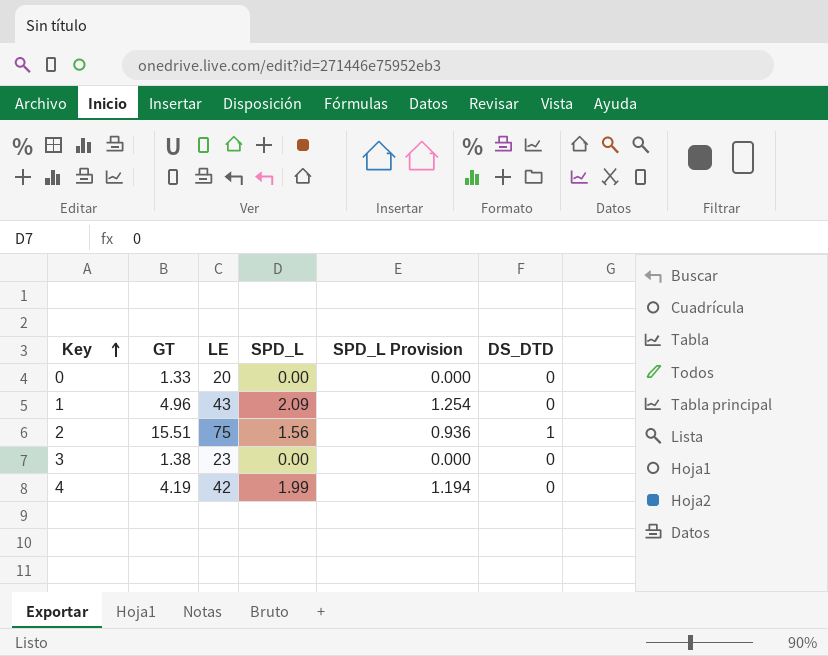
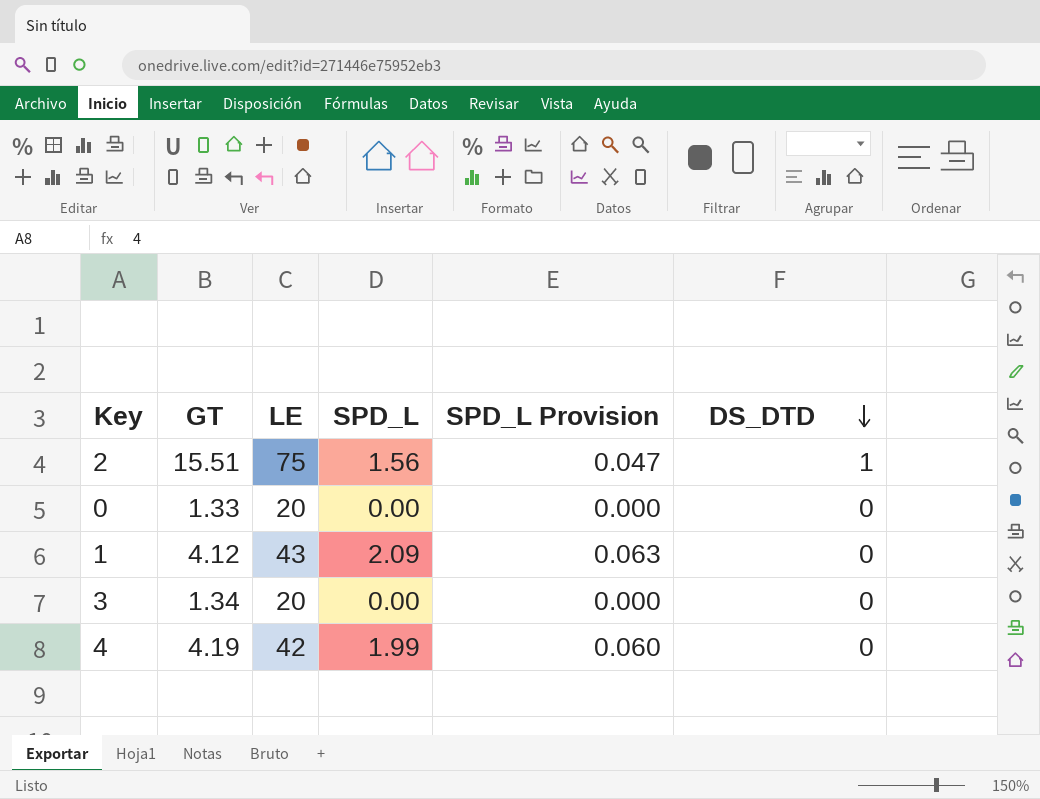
row order: Key ascending -> DS_DTD descending
column SPD_L Provision | formula: [SPD_L] * 0.6 -> [SPD_L] * 0.03
1 | GT: 4.96 -> 4.12
3 | GT: 1.38 -> 1.34
3 | LE: 23 -> 20

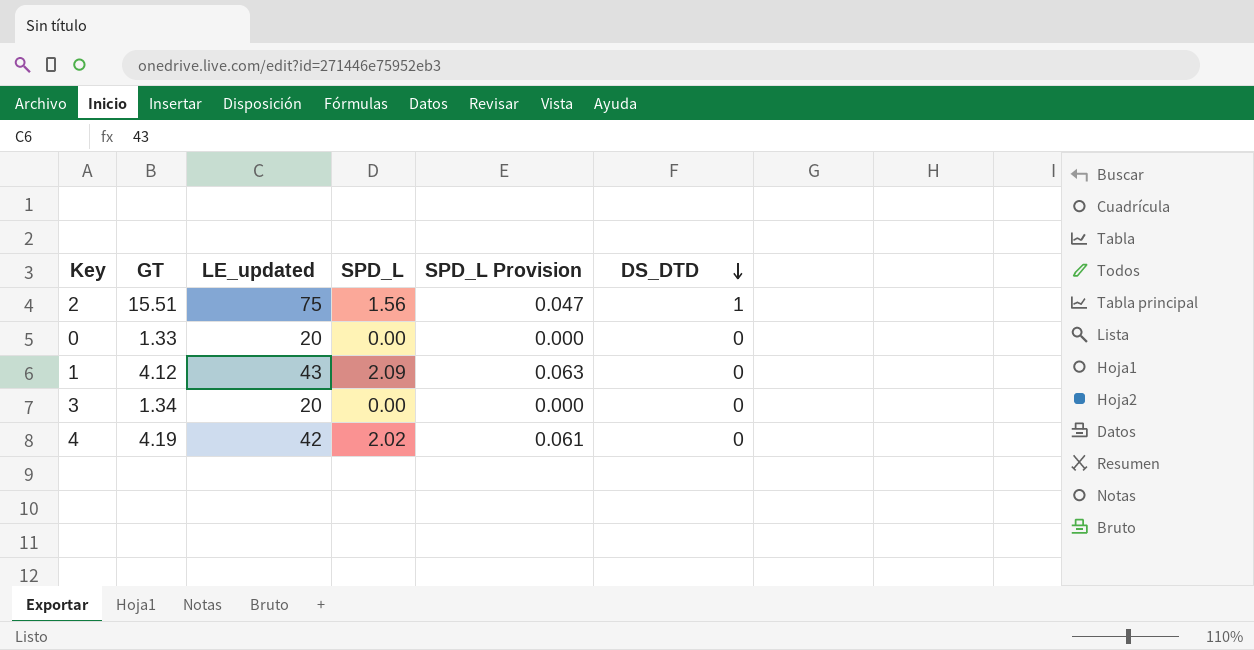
column name: LE -> LE_updated
4 | SPD_L: 1.99 -> 2.02
4 | SPD_L Provision: 0.060 -> 0.061

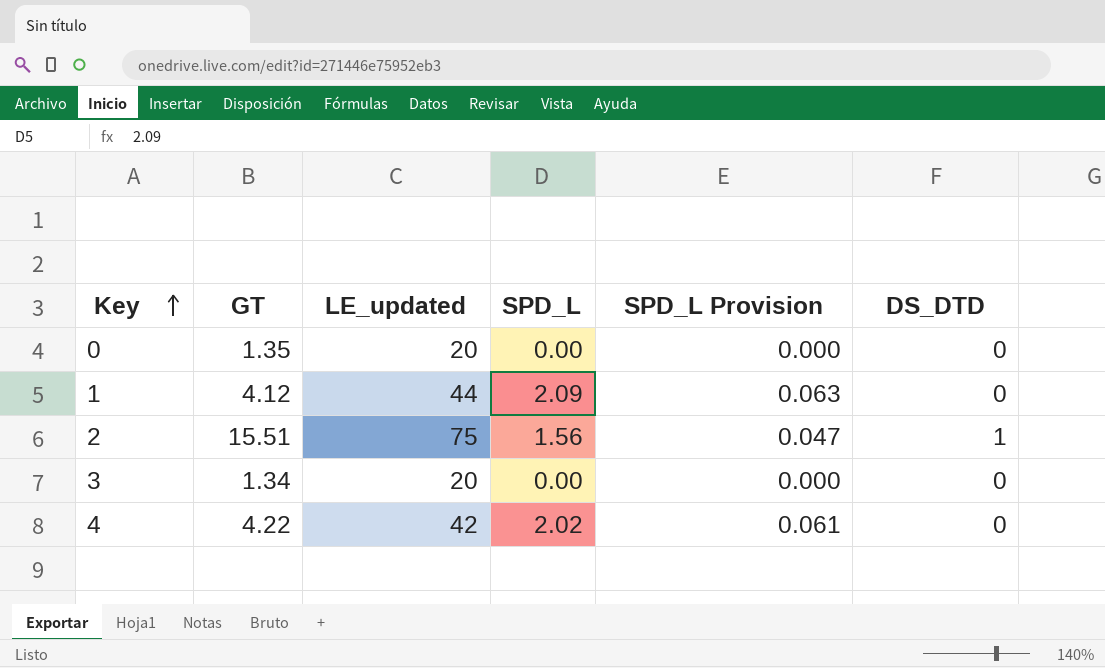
row order: DS_DTD descending -> Key ascending
0 | GT: 1.33 -> 1.35
1 | LE_updated: 43 -> 44
4 | GT: 4.19 -> 4.22

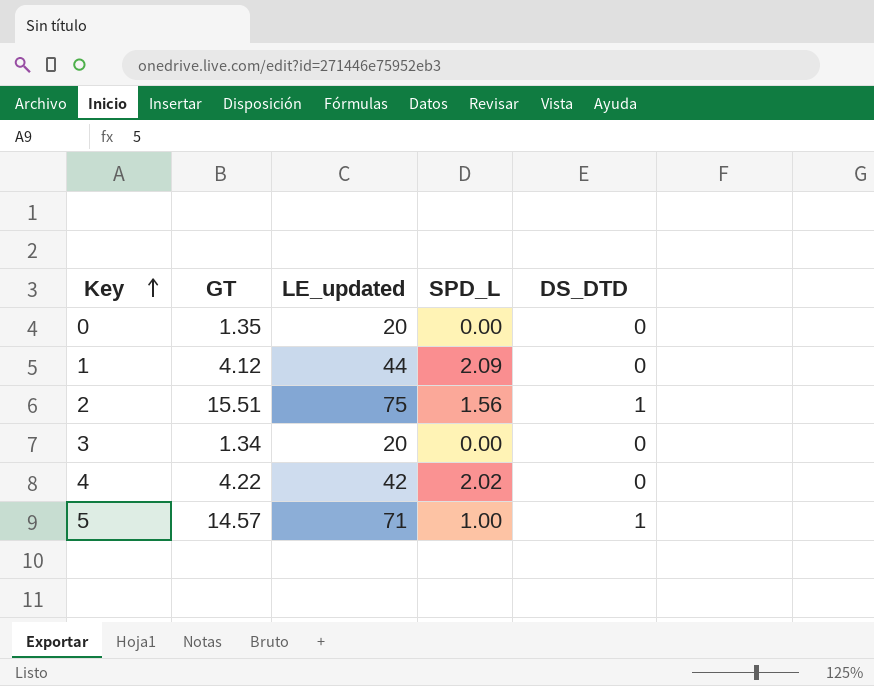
column SPD_L Provision | formula: [SPD_L] * 0.03 -> none
row 5: none -> 14.57 | 71 | 1.00 | 1

